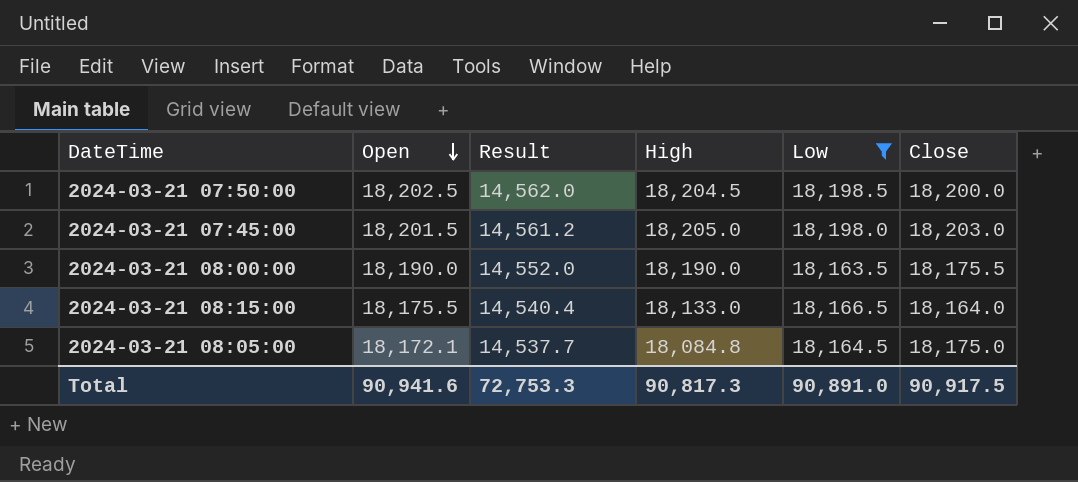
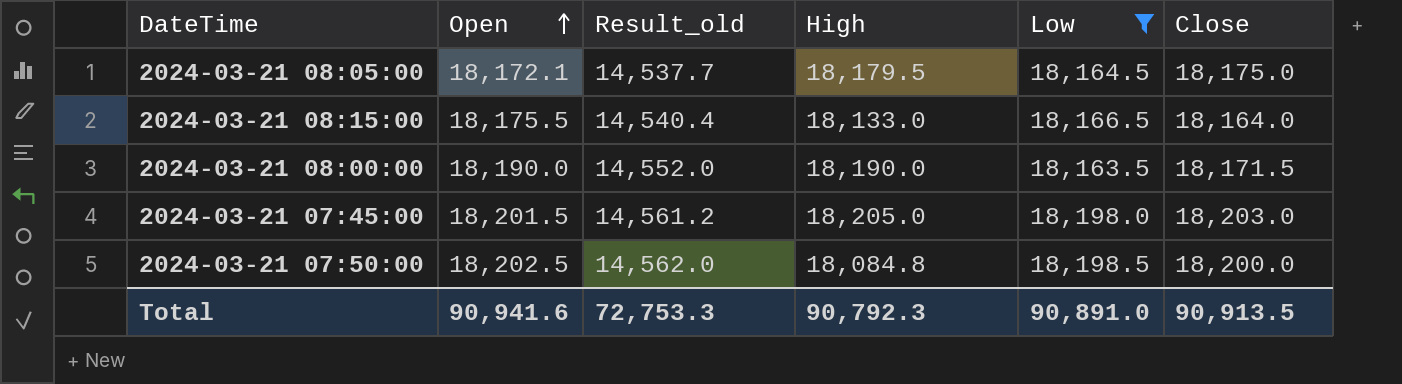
row order: Open descending -> Open ascending
column name: Result -> Result_old
2024-03-21 08:05:00 | High: 18,084.8 -> 18,179.5
2024-03-21 08:00:00 | Close: 18,175.5 -> 18,171.5
2024-03-21 07:50:00 | High: 18,204.5 -> 18,084.8
Total | High: 90,817.3 -> 90,792.3
Total | Close: 90,917.5 -> 90,913.5

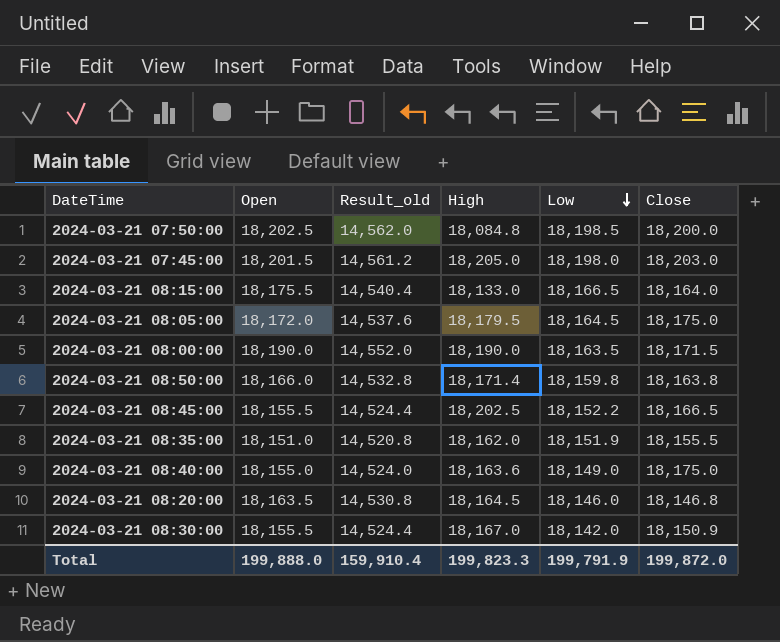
filter: Low >= 18,163.5 -> none
row order: Open ascending -> Low descending
2024-03-21 08:05:00 | Open: 18,172.1 -> 18,172.0
2024-03-21 08:05:00 | Result_old: 14,537.7 -> 14,537.6
Total | Open: 90,941.6 -> 199,888.0
Total | Result_old: 72,753.3 -> 159,910.4
Total | High: 90,792.3 -> 199,823.3
Total | Low: 90,891.0 -> 199,791.9
Total | Close: 90,913.5 -> 199,872.0

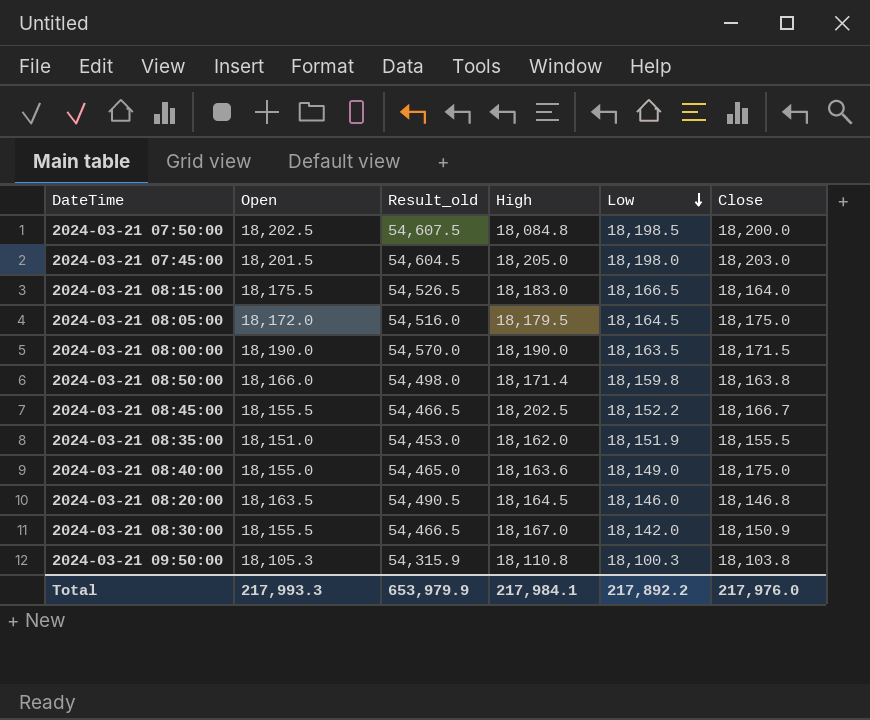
column Result_old | formula: [Open] * 0.8 -> [Open] * 3
2024-03-21 08:15:00 | High: 18,133.0 -> 18,183.0
2024-03-21 08:45:00 | Close: 18,166.5 -> 18,166.7
row 2024-03-21 09:50:00: none -> 18,105.3 | 54,315.9 | 18,110.8 | 18,100.3 | 18,103.8
Total | Open: 199,888.0 -> 217,993.3
Total | Result_old: 159,910.4 -> 653,979.9
Total | High: 199,823.3 -> 217,984.1
Total | Low: 199,791.9 -> 217,892.2
Total | Close: 199,872.0 -> 217,976.0

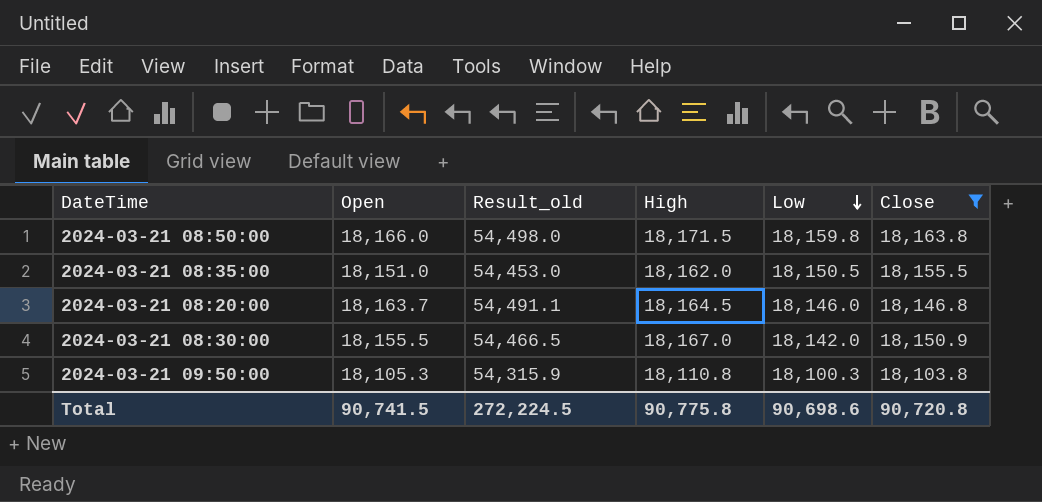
filter: none -> Close <= 18,163.8
2024-03-21 08:50:00 | High: 18,171.4 -> 18,171.5
2024-03-21 08:35:00 | Low: 18,151.9 -> 18,150.5
2024-03-21 08:20:00 | Open: 18,163.5 -> 18,163.7
2024-03-21 08:20:00 | Result_old: 54,490.5 -> 54,491.1
Total | Open: 217,993.3 -> 90,741.5
Total | Result_old: 653,979.9 -> 272,224.5
Total | High: 217,984.1 -> 90,775.8
Total | Low: 217,892.2 -> 90,698.6
Total | Close: 217,976.0 -> 90,720.8

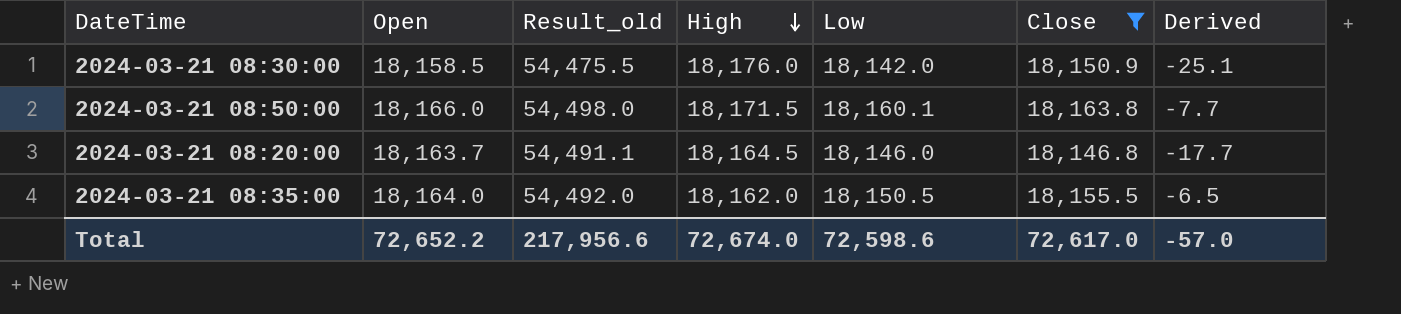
row order: Low descending -> High descending
column Derived | formula: none -> [Close] - [High]
row 2024-03-21 09:50:00: 18,105.3 | 54,315.9 | 18,110.8 | 18,100.3 | 18,103.8 -> none
2024-03-21 08:30:00 | Open: 18,155.5 -> 18,158.5
2024-03-21 08:30:00 | Result_old: 54,466.5 -> 54,475.5
2024-03-21 08:30:00 | High: 18,167.0 -> 18,176.0
2024-03-21 08:50:00 | Low: 18,159.8 -> 18,160.1
2024-03-21 08:35:00 | Open: 18,151.0 -> 18,164.0
2024-03-21 08:35:00 | Result_old: 54,453.0 -> 54,492.0
Total | Open: 90,741.5 -> 72,652.2
Total | Result_old: 272,224.5 -> 217,956.6
Total | High: 90,775.8 -> 72,674.0
Total | Low: 90,698.6 -> 72,598.6
Total | Close: 90,720.8 -> 72,617.0

